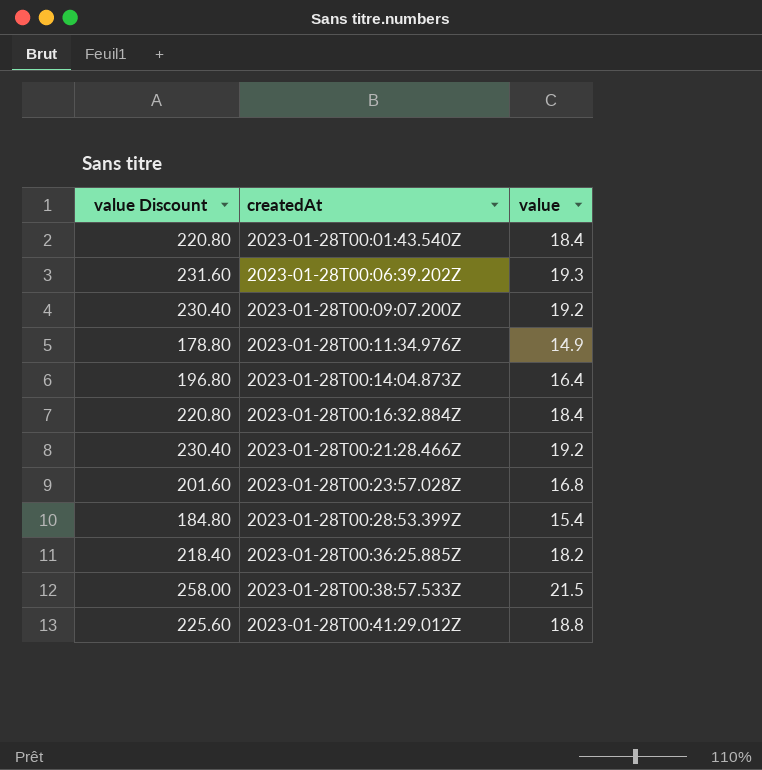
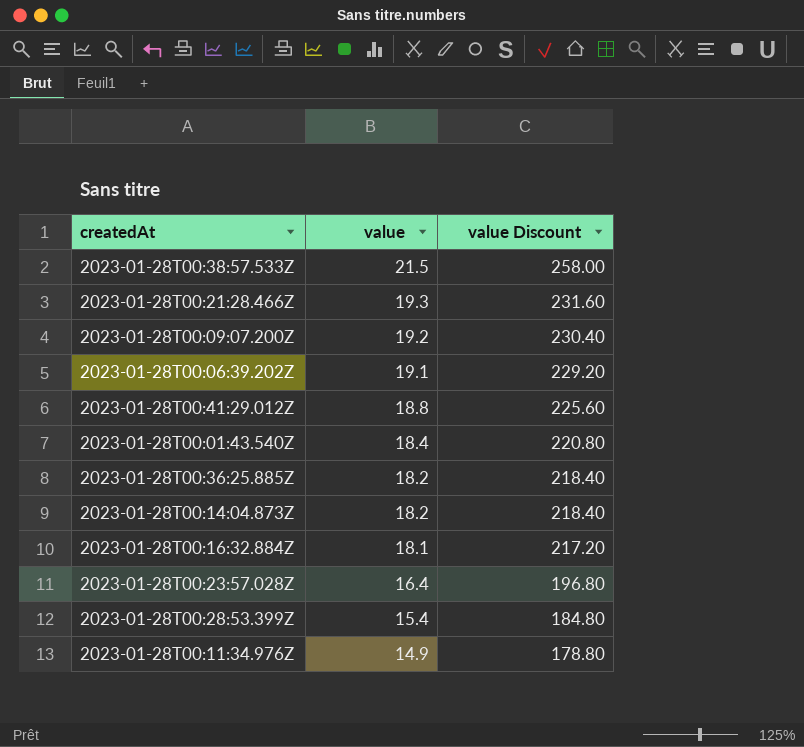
row order: createdAt ascending -> value descending
column value Discount | position: 1 -> 3
2023-01-28T00:21:28.466Z | value: 19.2 -> 19.3
2023-01-28T00:21:28.466Z | value Discount: 230.40 -> 231.60
2023-01-28T00:06:39.202Z | value: 19.3 -> 19.1
2023-01-28T00:06:39.202Z | value Discount: 231.60 -> 229.20
2023-01-28T00:14:04.873Z | value: 16.4 -> 18.2
2023-01-28T00:14:04.873Z | value Discount: 196.80 -> 218.40
2023-01-28T00:16:32.884Z | value: 18.4 -> 18.1
2023-01-28T00:16:32.884Z | value Discount: 220.80 -> 217.20
2023-01-28T00:23:57.028Z | value: 16.8 -> 16.4
2023-01-28T00:23:57.028Z | value Discount: 201.60 -> 196.80

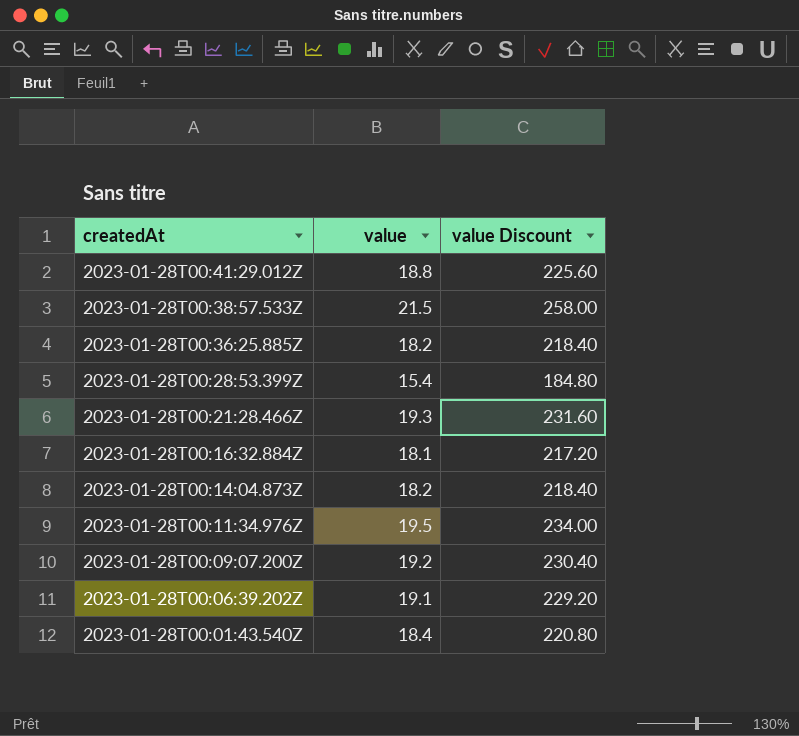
row order: value descending -> createdAt descending
row 2023-01-28T00:23:57.028Z: 16.4 | 196.80 -> none
2023-01-28T00:11:34.976Z | value: 14.9 -> 19.5
2023-01-28T00:11:34.976Z | value Discount: 178.80 -> 234.00

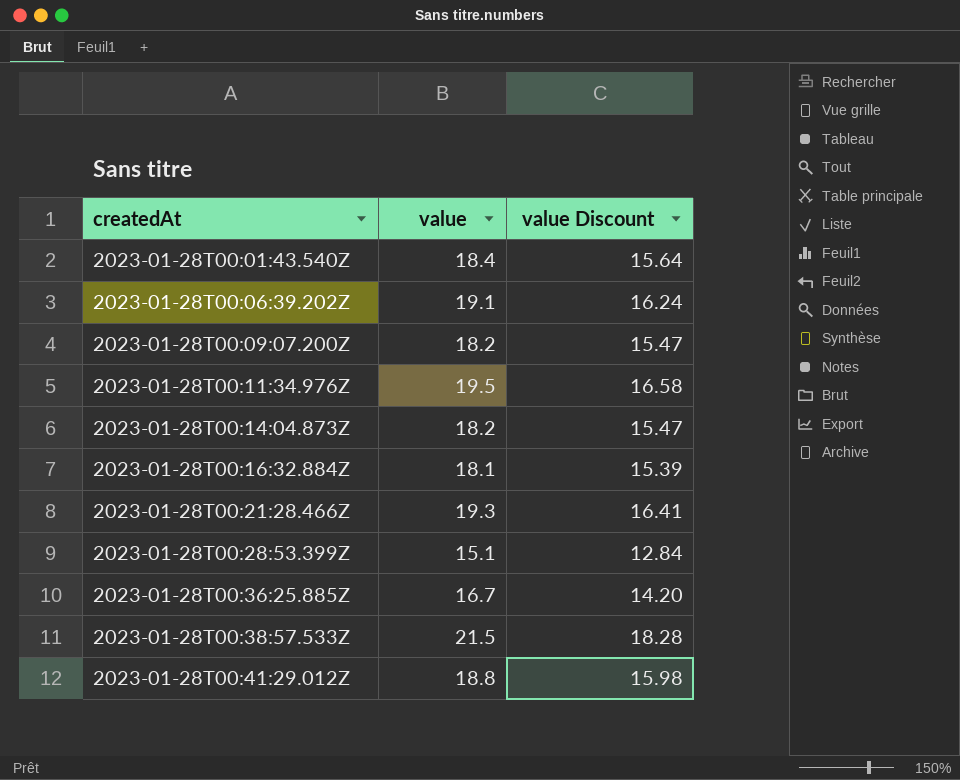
row order: createdAt descending -> createdAt ascending
column value Discount | formula: [value] * 12 -> [value] * 0.85
2023-01-28T00:09:07.200Z | value: 19.2 -> 18.2
2023-01-28T00:28:53.399Z | value: 15.4 -> 15.1
2023-01-28T00:36:25.885Z | value: 18.2 -> 16.7

